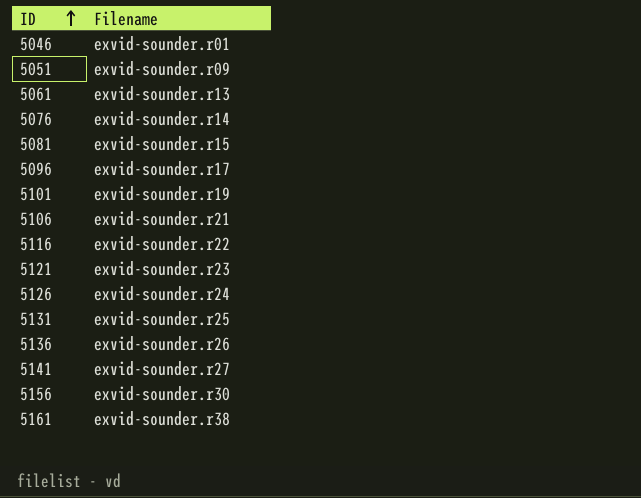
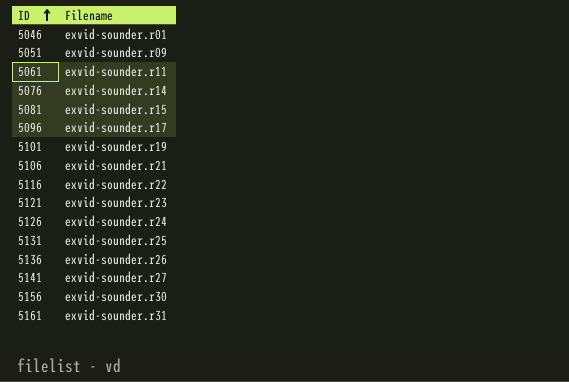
5061 | Filename: exvid-sounder.r13 -> exvid-sounder.r11
5161 | Filename: exvid-sounder.r38 -> exvid-sounder.r31

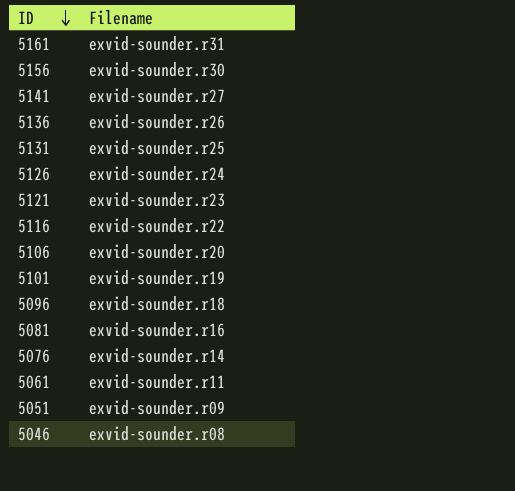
row order: ID ascending -> ID descending
5106 | Filename: exvid-sounder.r21 -> exvid-sounder.r20
5096 | Filename: exvid-sounder.r17 -> exvid-sounder.r18
5081 | Filename: exvid-sounder.r15 -> exvid-sounder.r16
5046 | Filename: exvid-sounder.r01 -> exvid-sounder.r08

